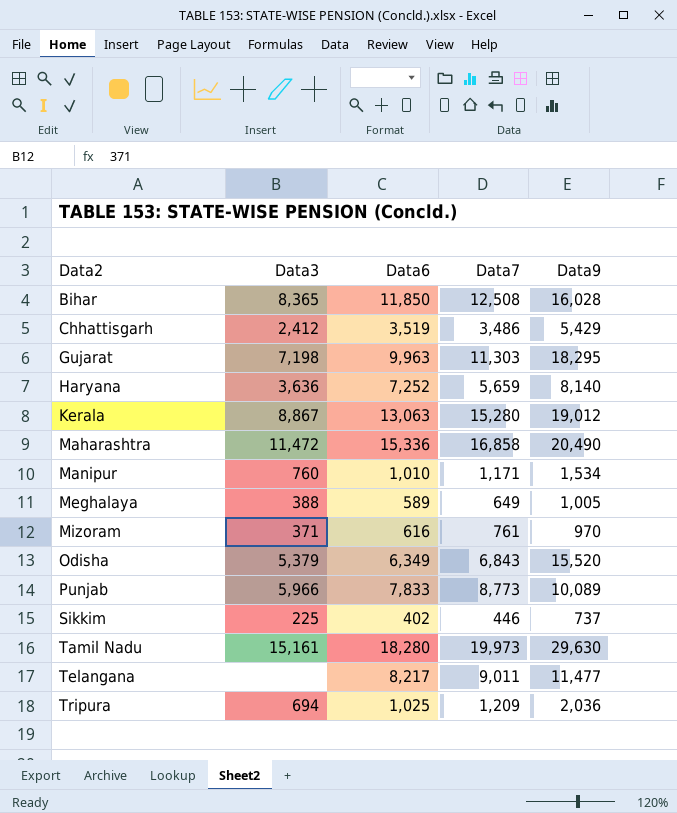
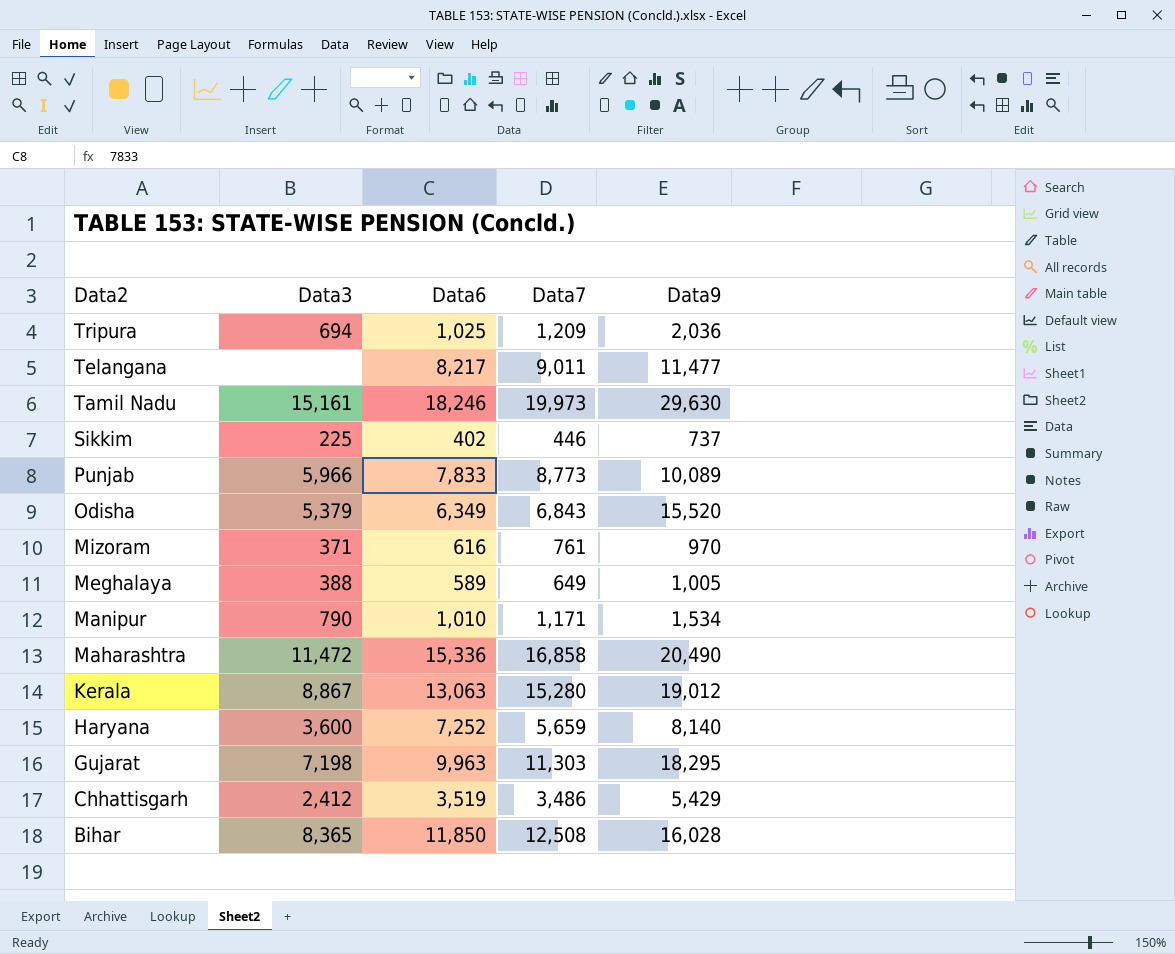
row order: Data2 ascending -> Data2 descending
Tamil Nadu | Data6: 18,280 -> 18,246
Manipur | Data3: 760 -> 790
Haryana | Data3: 3,636 -> 3,600

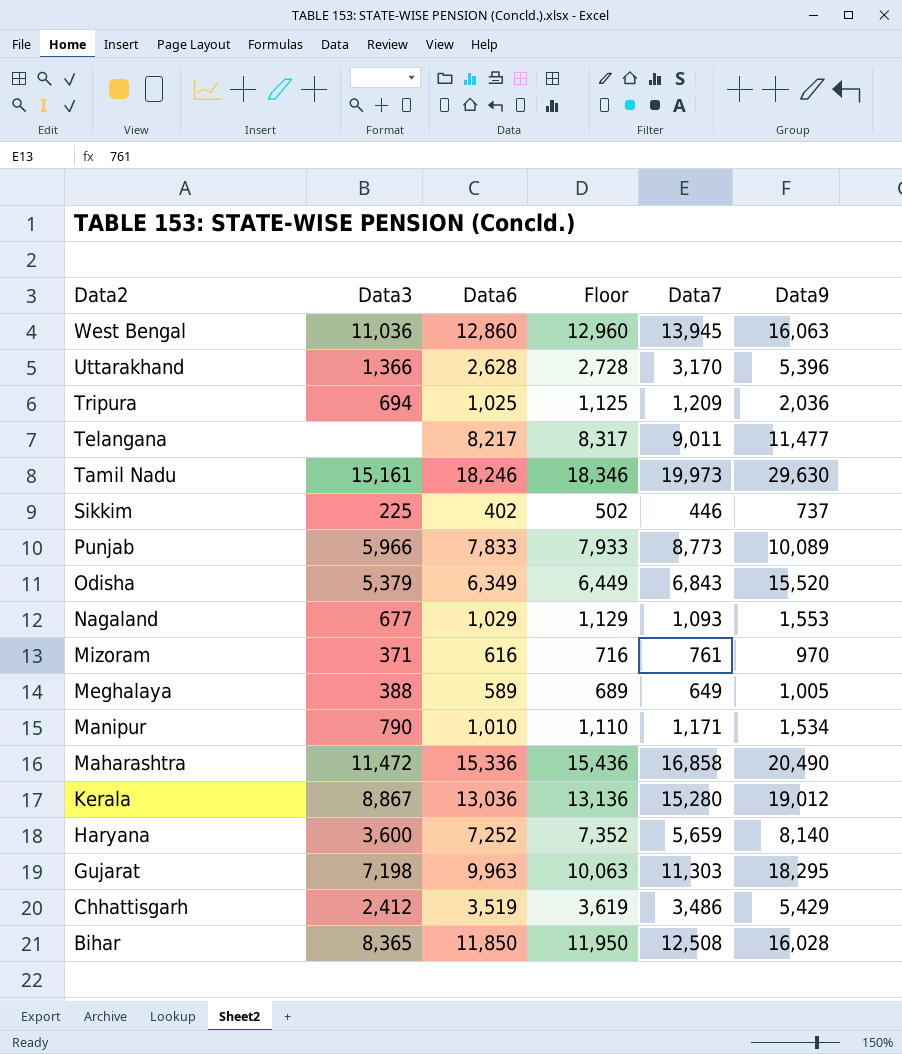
column Floor | formula: none -> [Data6] + 100
row West Bengal: none -> 11,036 | 12,860 | 12,960 | 13,945 | 16,063
row Uttarakhand: none -> 1,366 | 2,628 | 2,728 | 3,170 | 5,396
row Nagaland: none -> 677 | 1,029 | 1,129 | 1,093 | 1,553
Kerala | Data6: 13,063 -> 13,036

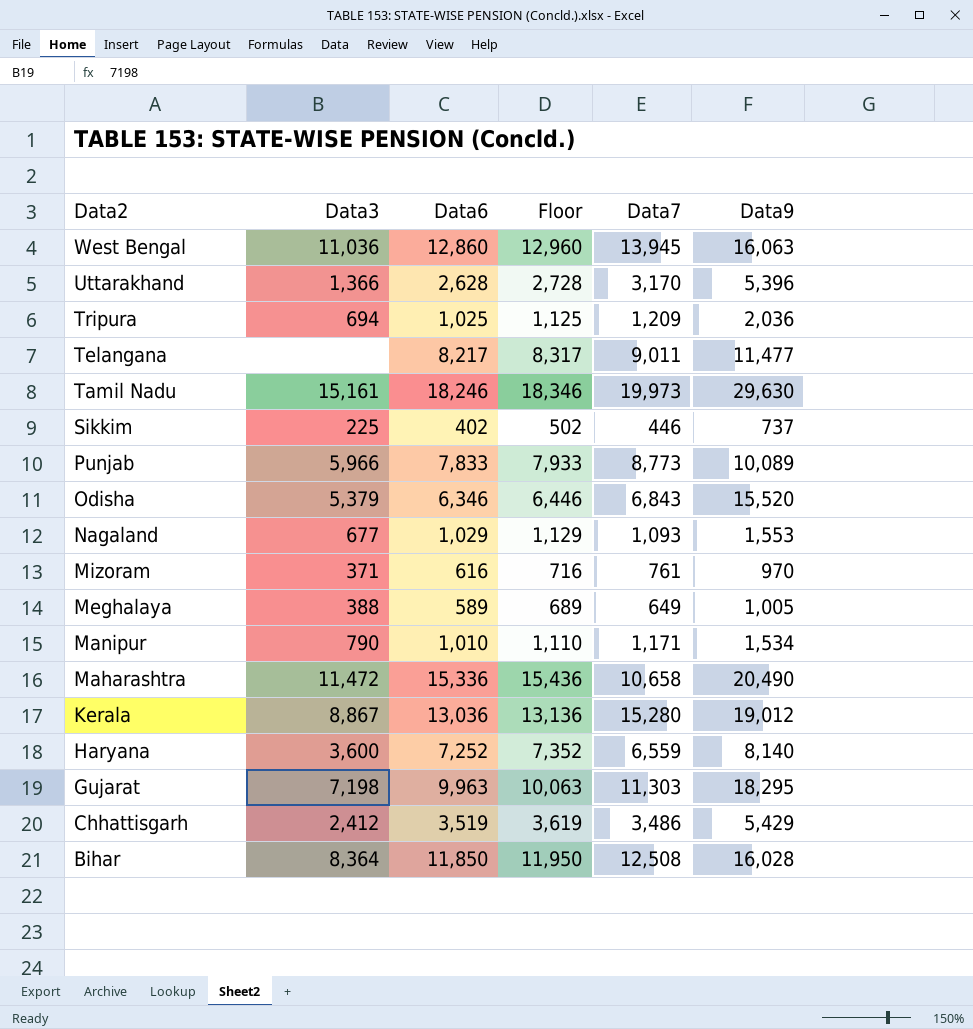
Odisha | Data6: 6,349 -> 6,346
Odisha | Floor: 6,449 -> 6,446
Maharashtra | Data7: 16,858 -> 10,658
Haryana | Data7: 5,659 -> 6,559
Bihar | Data3: 8,365 -> 8,364

